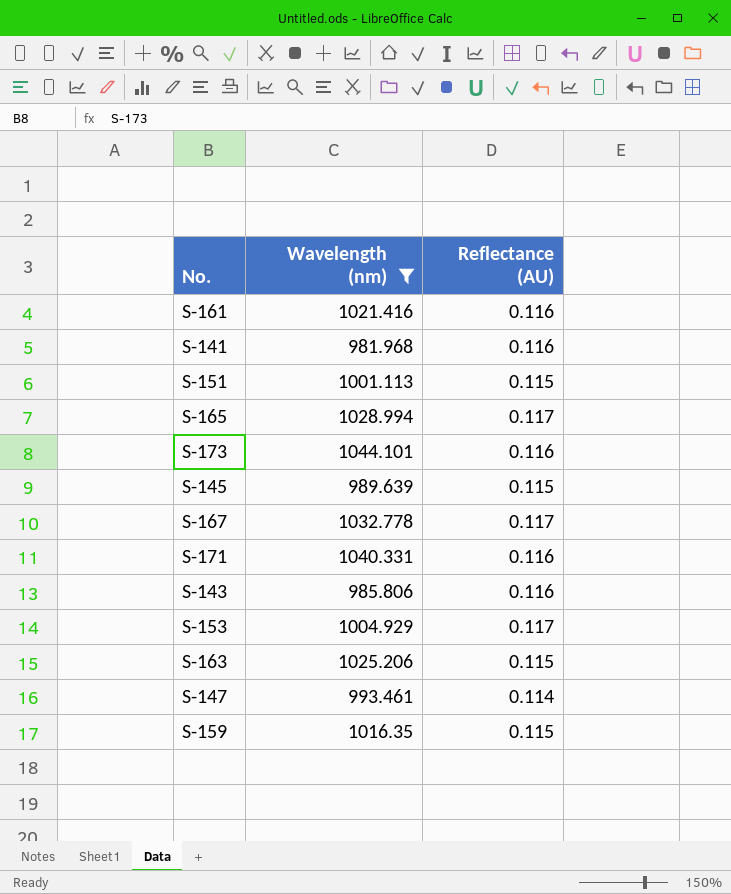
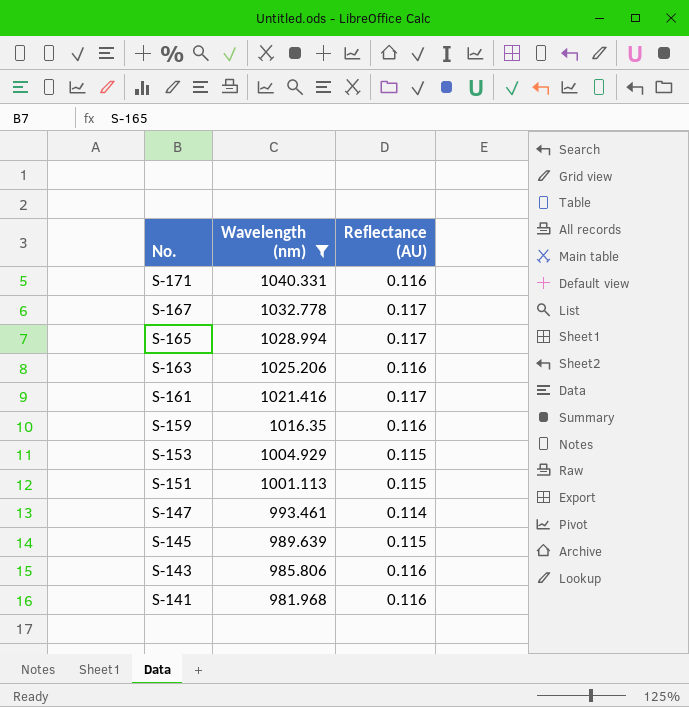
row order: none -> No. descending
row S-173: 1044.101 | 0.116 -> none
S-163 | Reflectance (AU): 0.115 -> 0.116
S-161 | Reflectance (AU): 0.116 -> 0.117
S-159 | Reflectance (AU): 0.115 -> 0.116
S-153 | Reflectance (AU): 0.117 -> 0.115

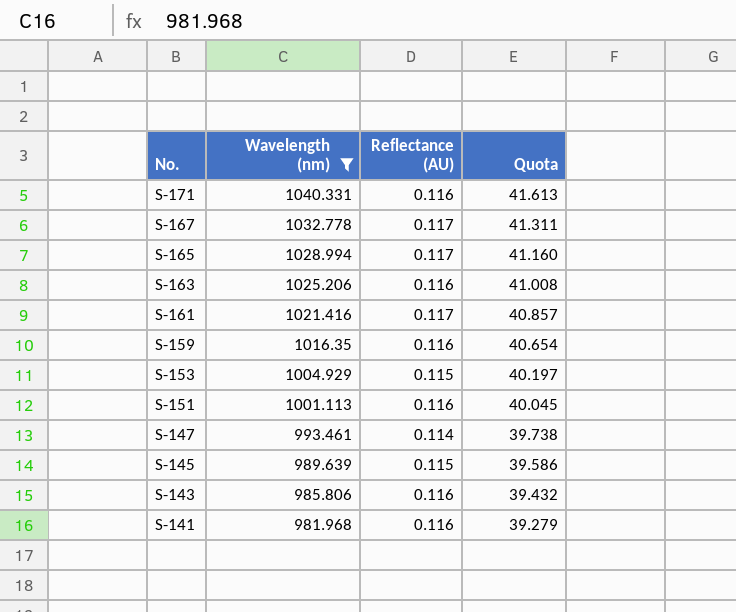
column Quota | formula: none -> [Wavelength (nm)] * 0.04
S-151 | Reflectance (AU): 0.115 -> 0.116

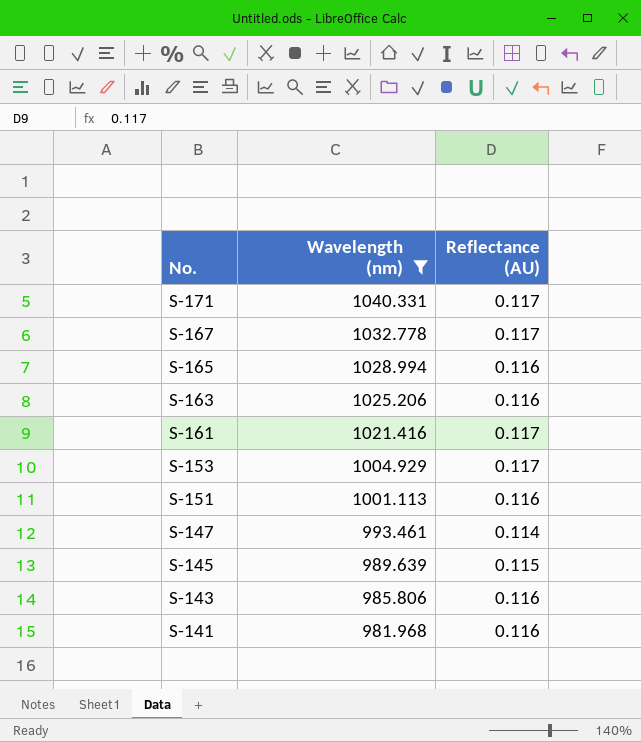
column Quota | formula: [Wavelength (nm)] * 0.04 -> none
row S-159: 1016.35 | 0.116 | 40.654 -> none
S-171 | Reflectance (AU): 0.116 -> 0.117
S-165 | Reflectance (AU): 0.117 -> 0.116
S-153 | Reflectance (AU): 0.115 -> 0.117

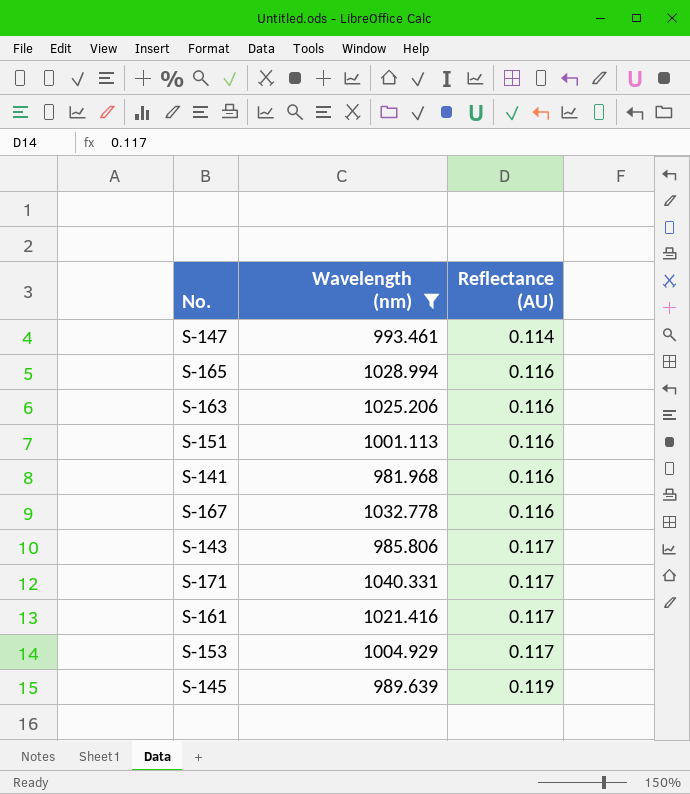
row order: No. descending -> Reflectance (AU) ascending
S-167 | Reflectance (AU): 0.117 -> 0.116
S-143 | Reflectance (AU): 0.116 -> 0.117
S-145 | Reflectance (AU): 0.115 -> 0.119

